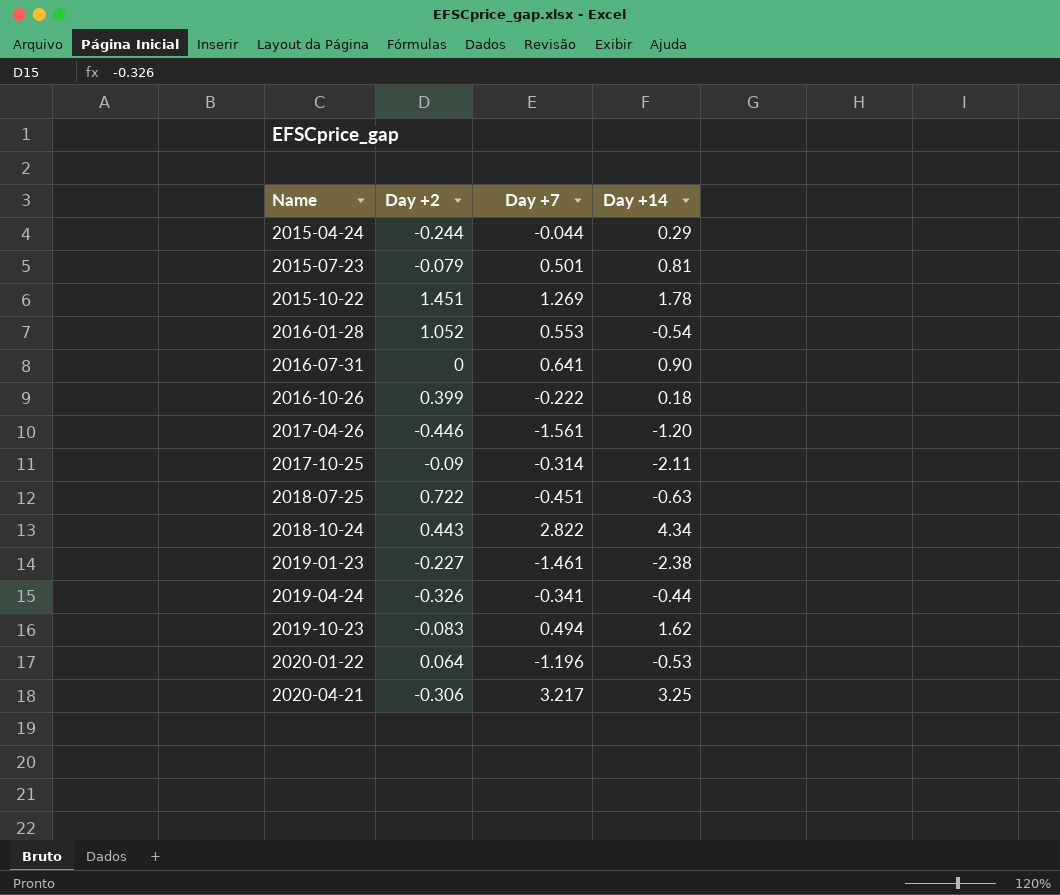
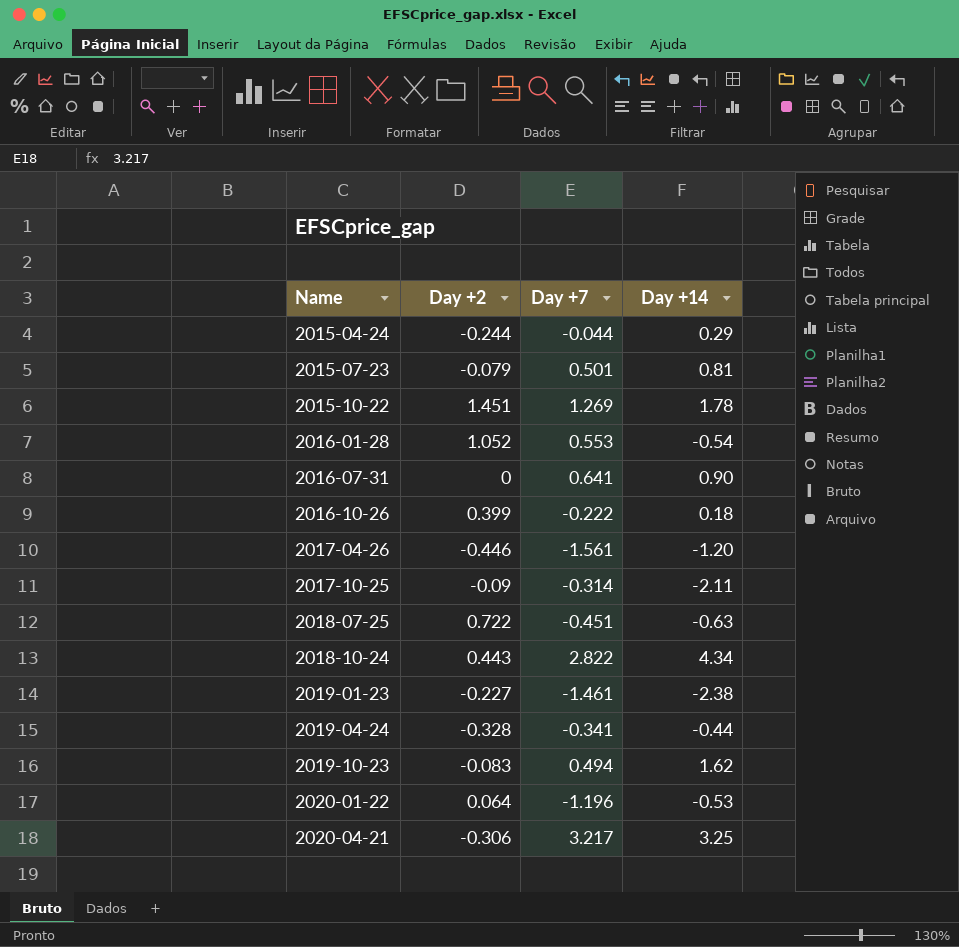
2019-04-24 | Day +2: -0.326 -> -0.328

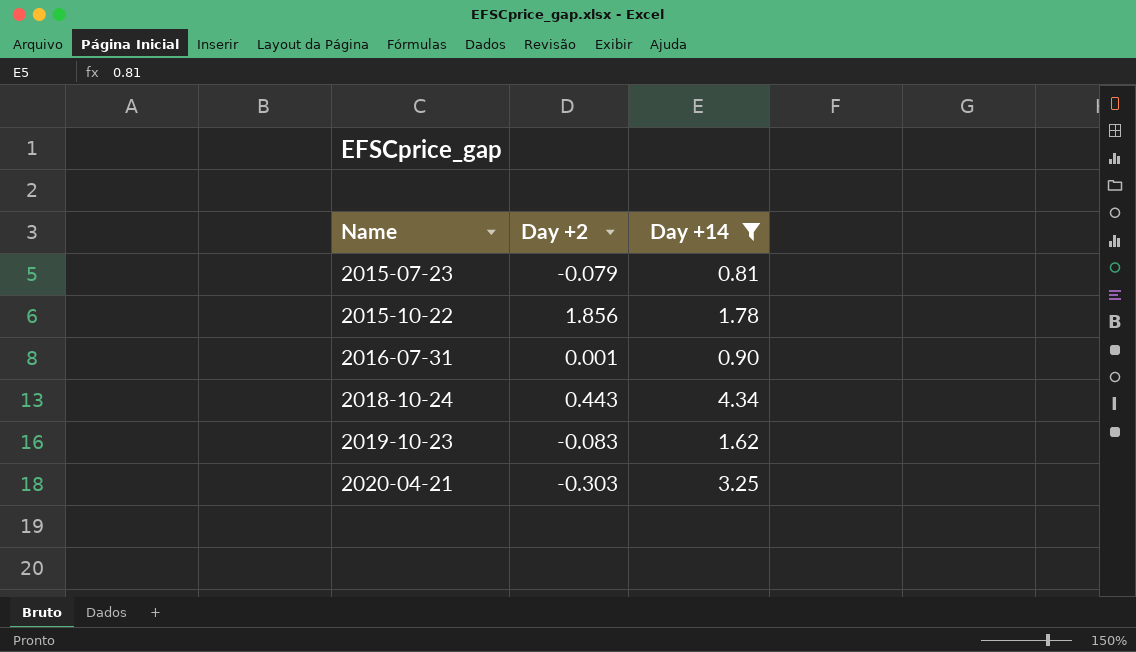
filter: none -> Day +14 >= 0.81
column Day +7 | position: 3 -> none
2015-10-22 | Day +2: 1.451 -> 1.856
2016-07-31 | Day +2: 0 -> 0.001
2020-04-21 | Day +2: -0.306 -> -0.303

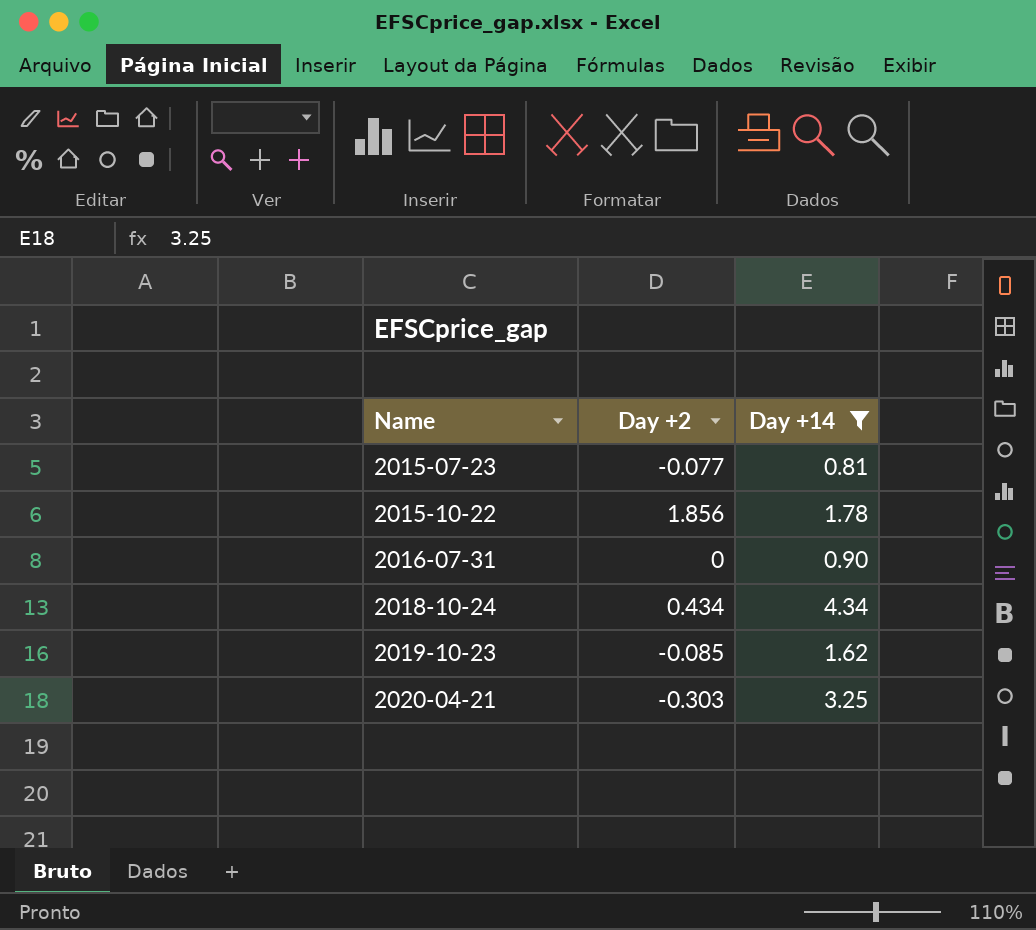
2015-07-23 | Day +2: -0.079 -> -0.077
2016-07-31 | Day +2: 0.001 -> 0
2018-10-24 | Day +2: 0.443 -> 0.434
2019-10-23 | Day +2: -0.083 -> -0.085

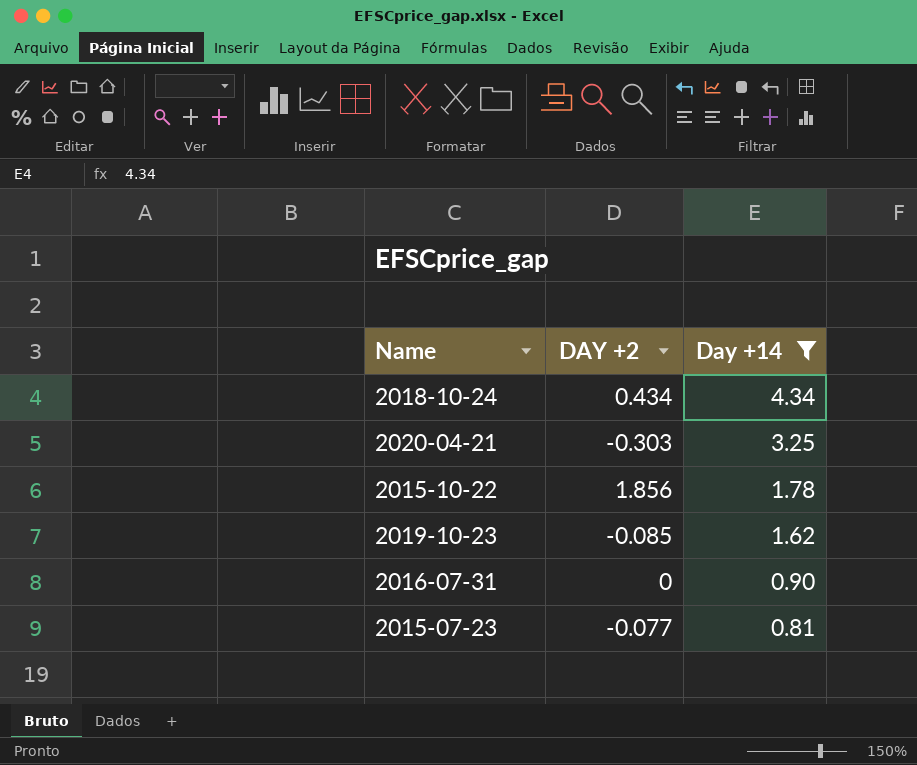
row order: Name ascending -> Day +14 descending
column name: Day +2 -> DAY +2

